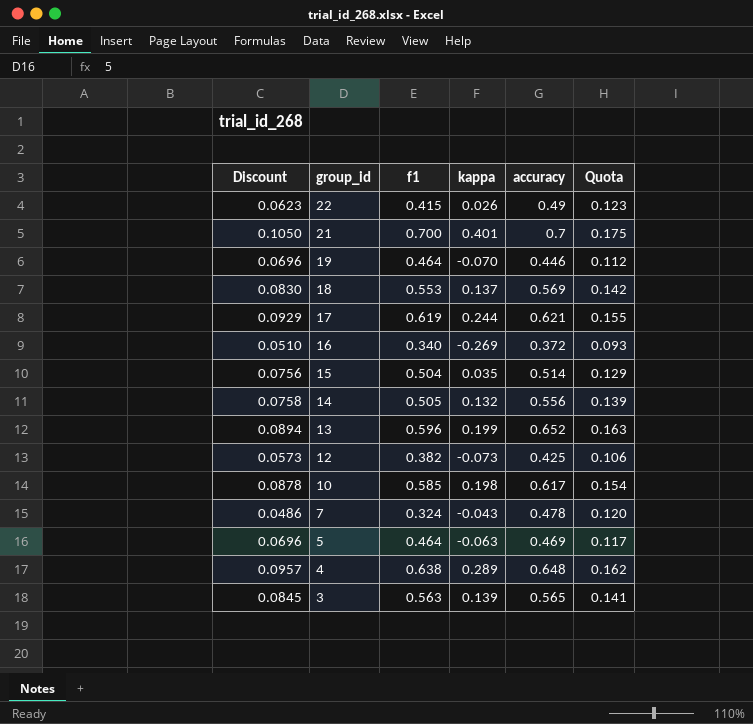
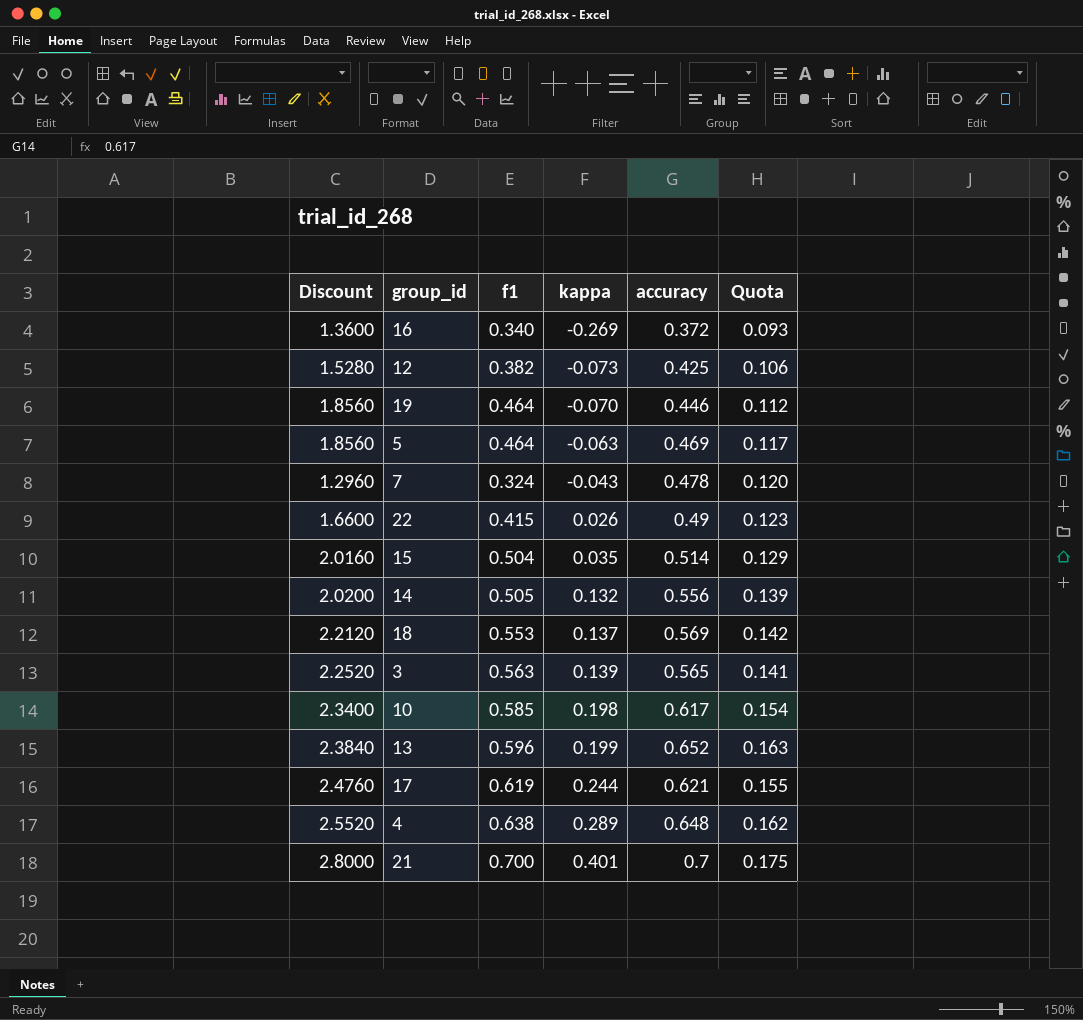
row order: group_id descending -> kappa ascending
column Discount | formula: [f1] * 0.15 -> [f1] * 4

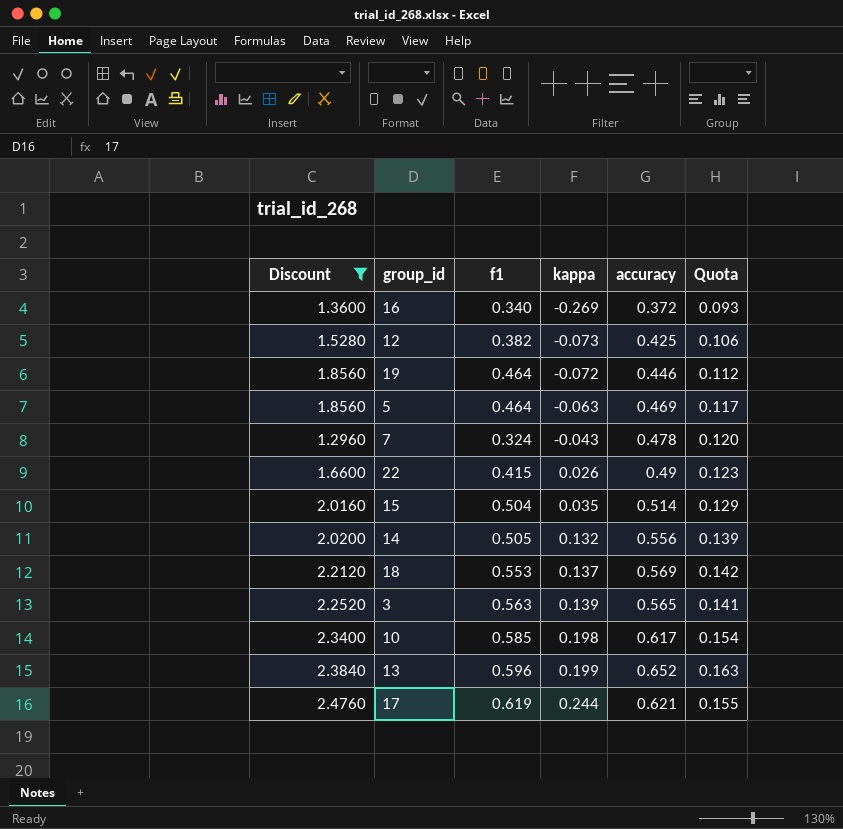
filter: none -> Discount <= 2.4760
19 | kappa: -0.070 -> -0.072

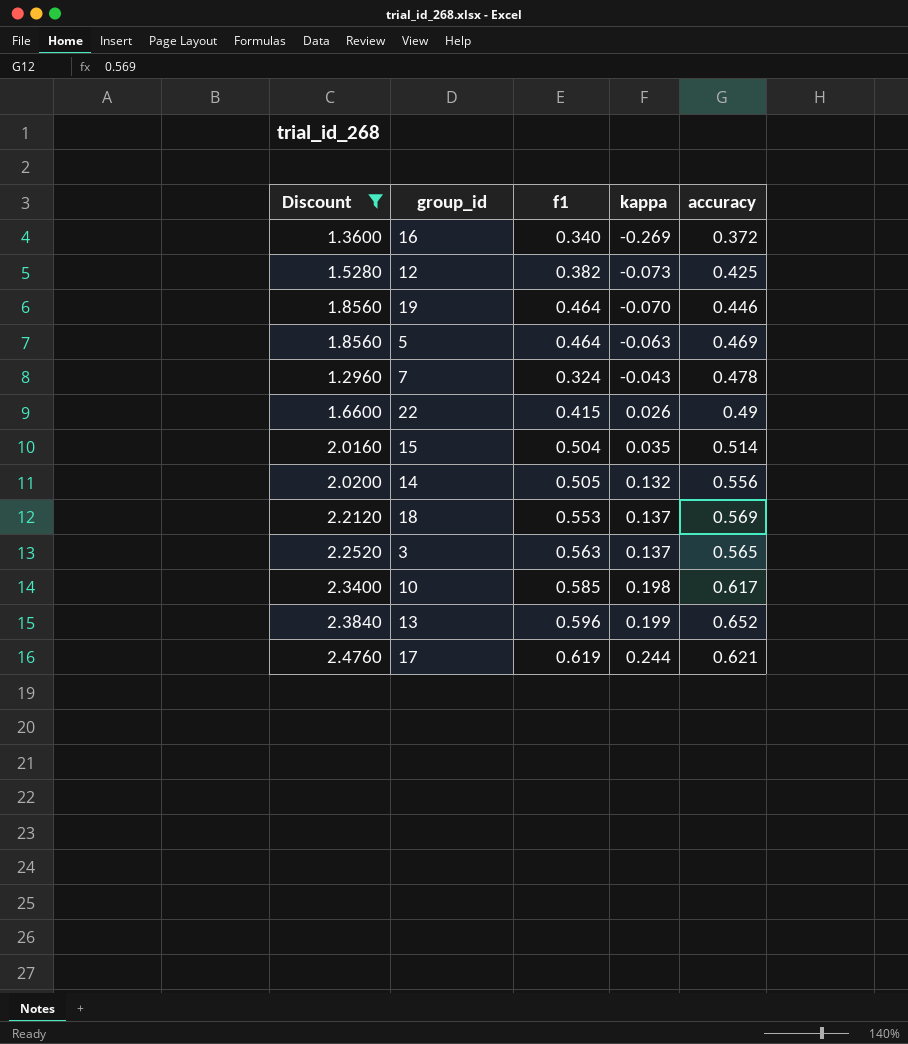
column Quota | formula: [accuracy] * 0.25 -> none
19 | kappa: -0.072 -> -0.070
3 | kappa: 0.139 -> 0.137

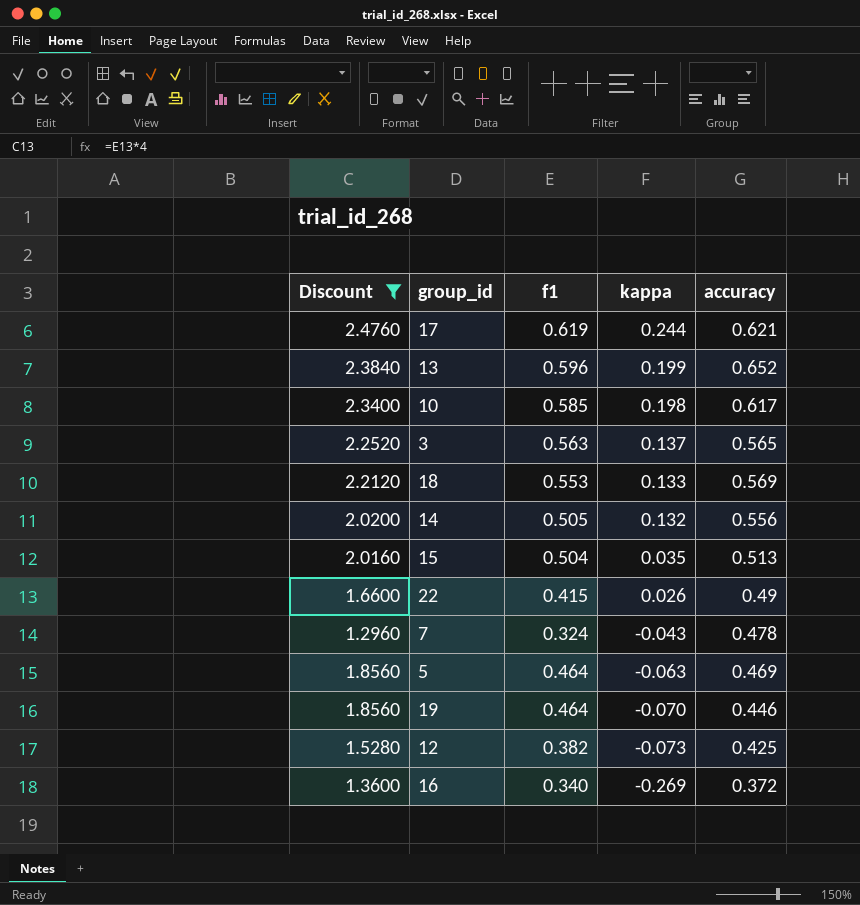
row order: kappa ascending -> kappa descending
18 | kappa: 0.137 -> 0.133
15 | accuracy: 0.514 -> 0.513

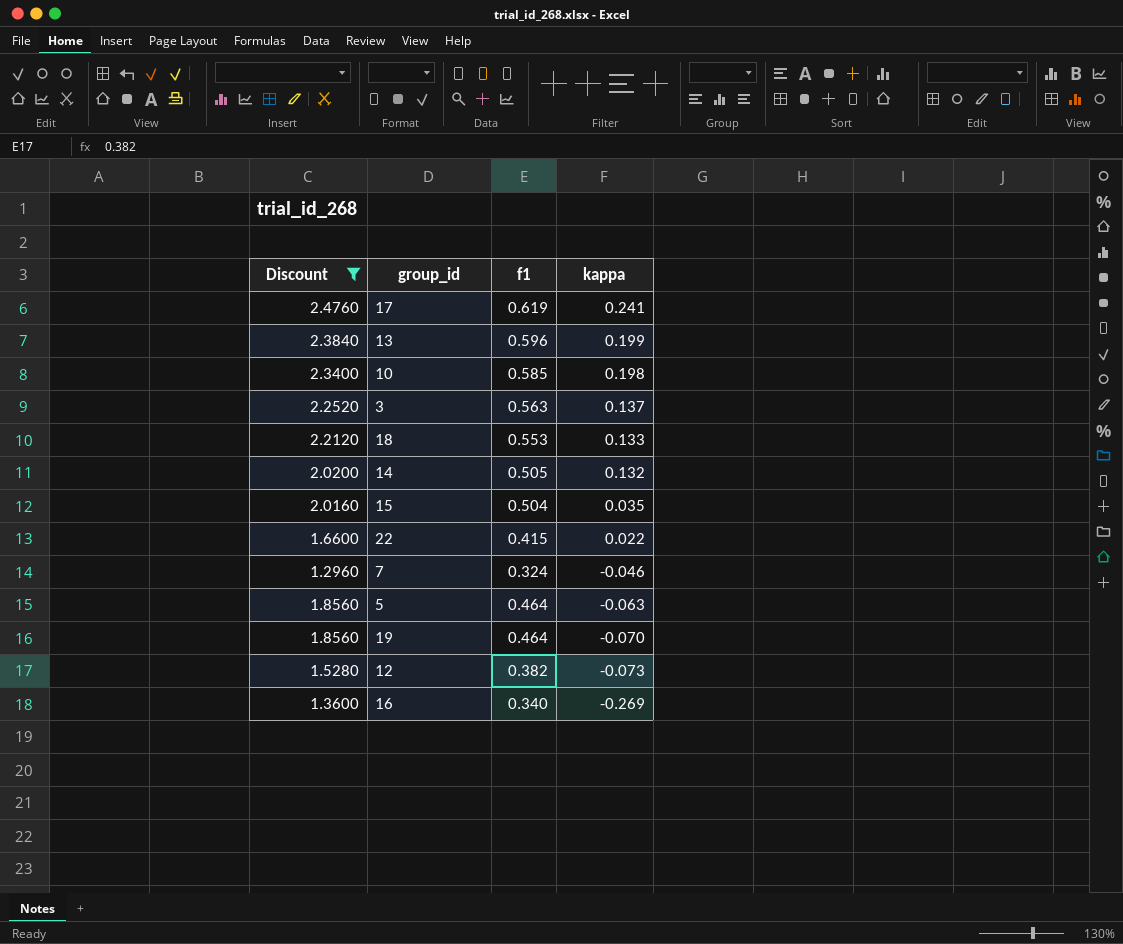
column accuracy | position: 5 -> none
17 | kappa: 0.244 -> 0.241
22 | kappa: 0.026 -> 0.022
7 | kappa: -0.043 -> -0.046

